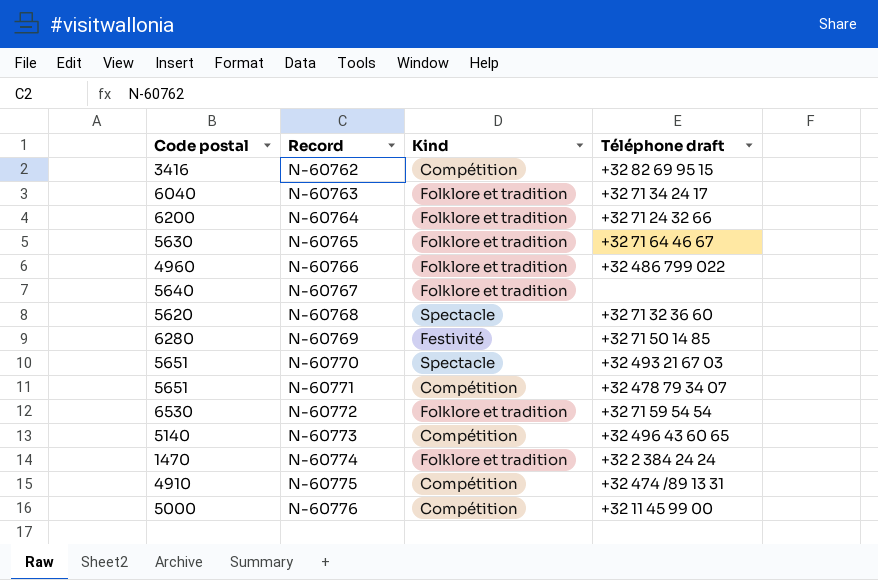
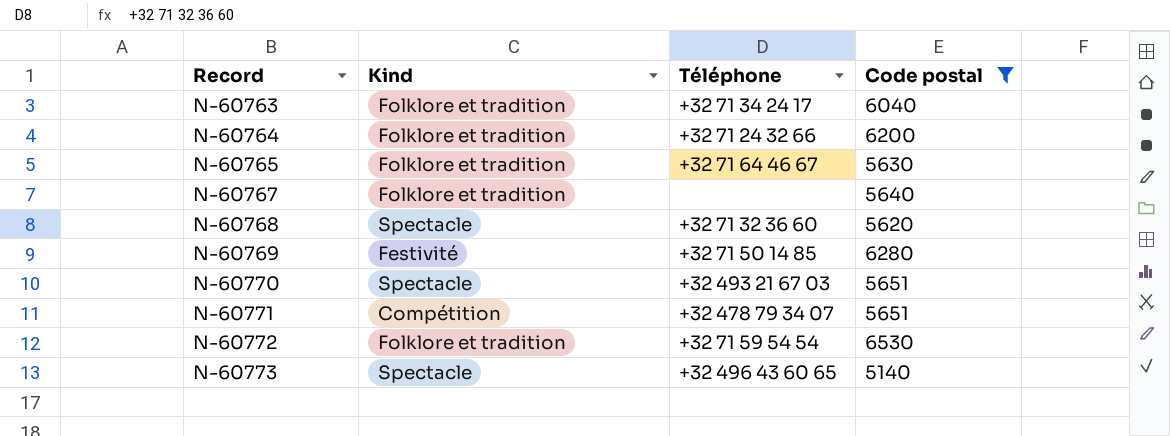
filter: none -> Code postal >= 5140
column name: Téléphone draft -> Téléphone
column Code postal | position: 1 -> 4
N-60773 | Kind: Compétition -> Spectacle

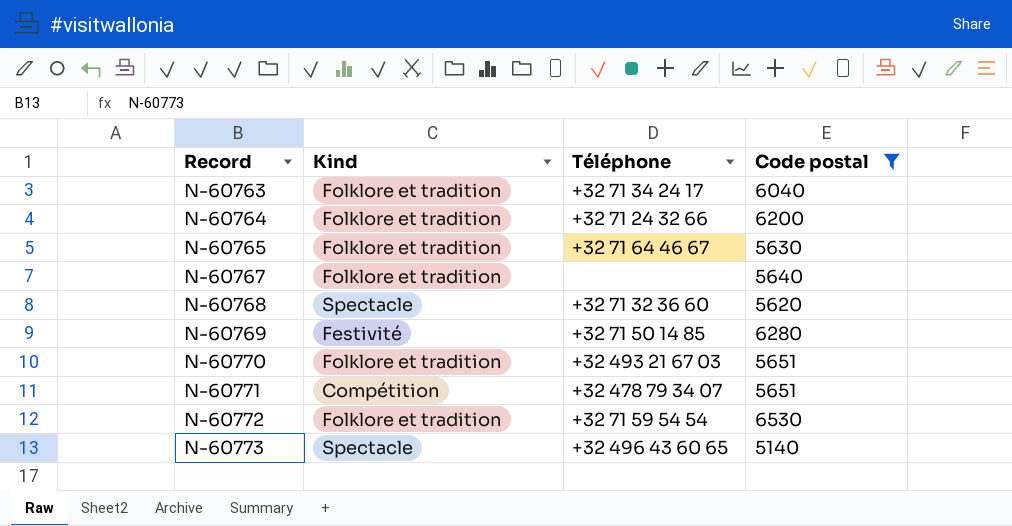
N-60770 | Kind: Spectacle -> Folklore et tradition

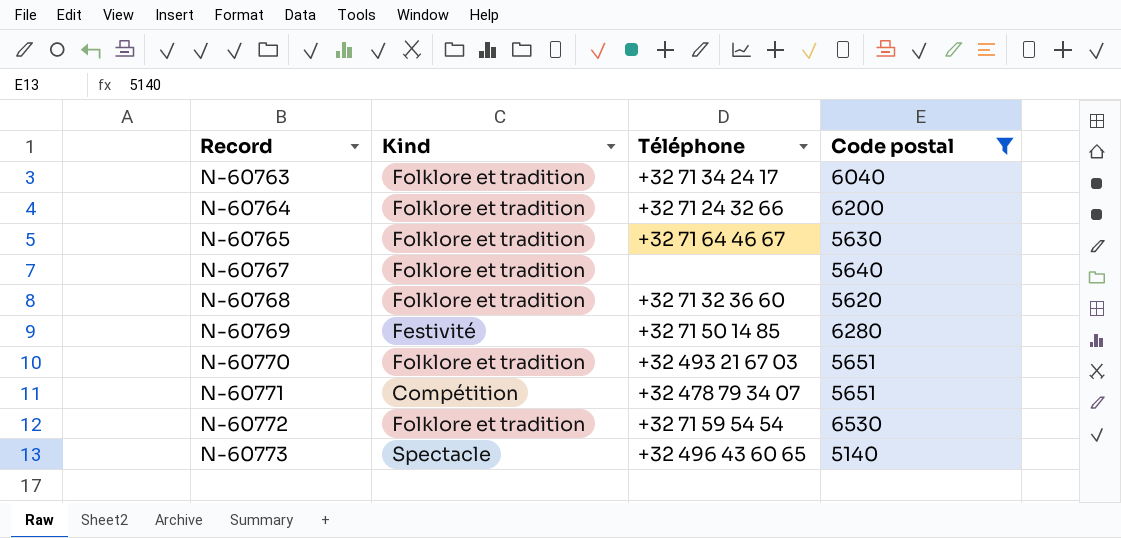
N-60768 | Kind: Spectacle -> Folklore et tradition

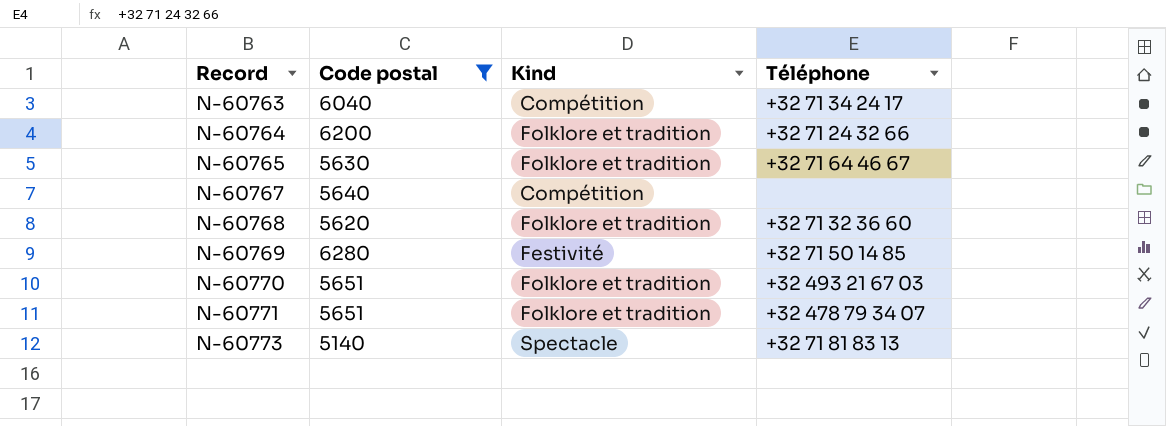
column Code postal | position: 4 -> 2
row N-60772: Folklore et tradition | +32 71 59 54 54 | 6530 -> none
N-60763 | Kind: Folklore et tradition -> Compétition
N-60767 | Kind: Folklore et tradition -> Compétition
N-60771 | Kind: Compétition -> Folklore et tradition
N-60773 | Téléphone: +32 496 43 60 65 -> +32 71 81 83 13

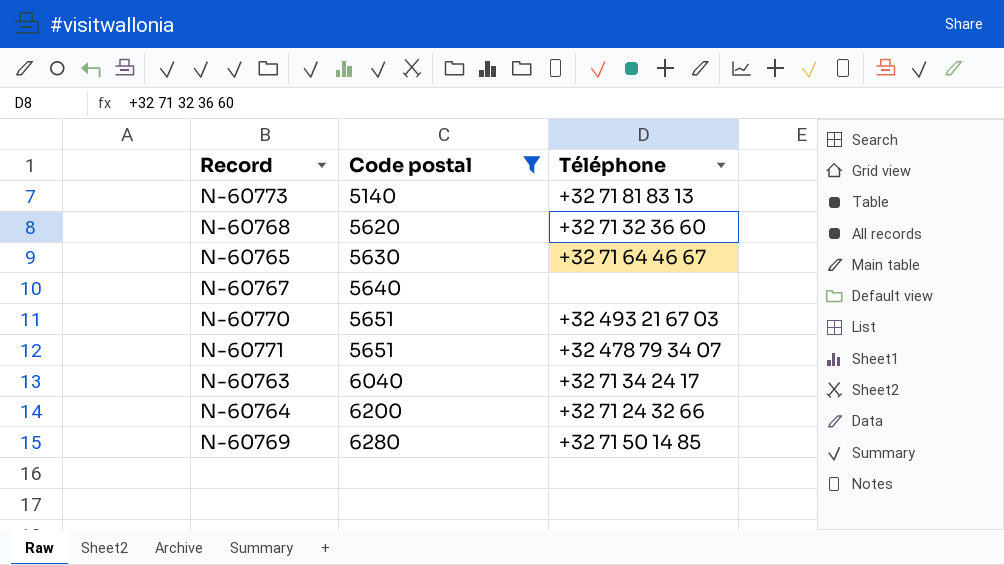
row order: Record ascending -> Code postal ascending
column Kind | position: 3 -> none

